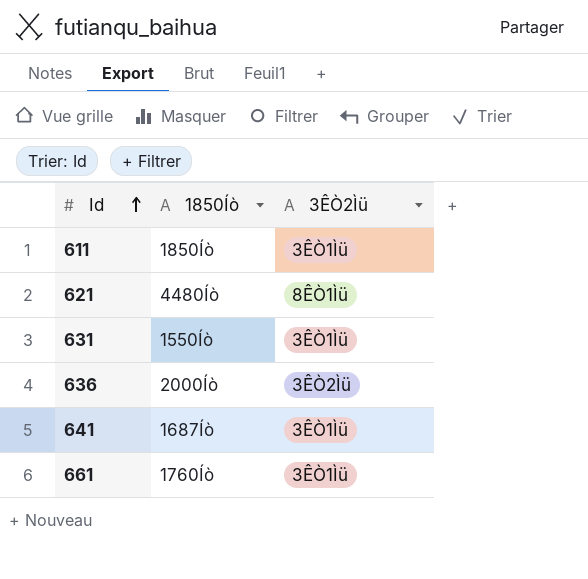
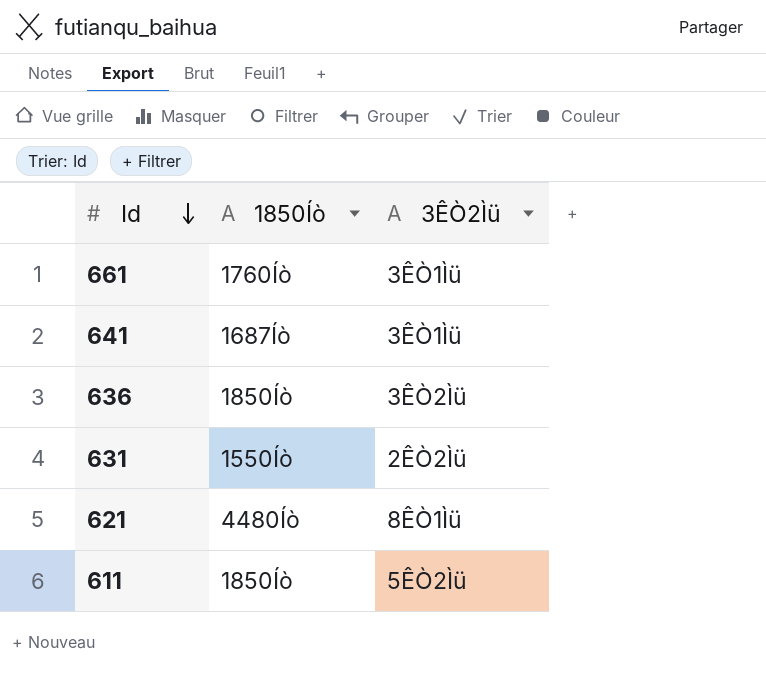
row order: Id ascending -> Id descending
636 | 1850Íò: 2000Íò -> 1850Íò
631 | 3ÊÒ2Ìü: 3ÊÒ1Ìü -> 2ÊÒ2Ìü
611 | 3ÊÒ2Ìü: 3ÊÒ1Ìü -> 5ÊÒ2Ìü

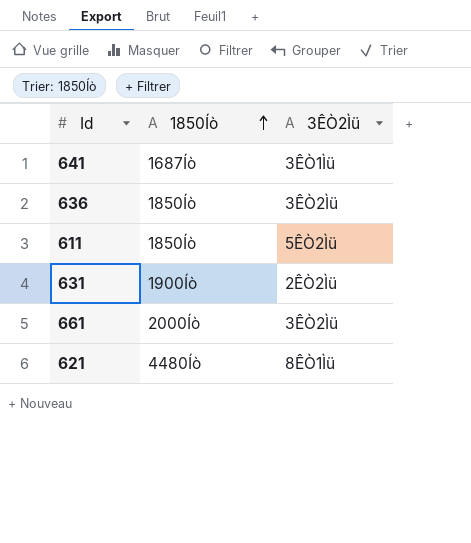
row order: Id descending -> 1850Íò ascending
631 | 1850Íò: 1550Íò -> 1900Íò
661 | 1850Íò: 1760Íò -> 2000Íò
661 | 3ÊÒ2Ìü: 3ÊÒ1Ìü -> 3ÊÒ2Ìü

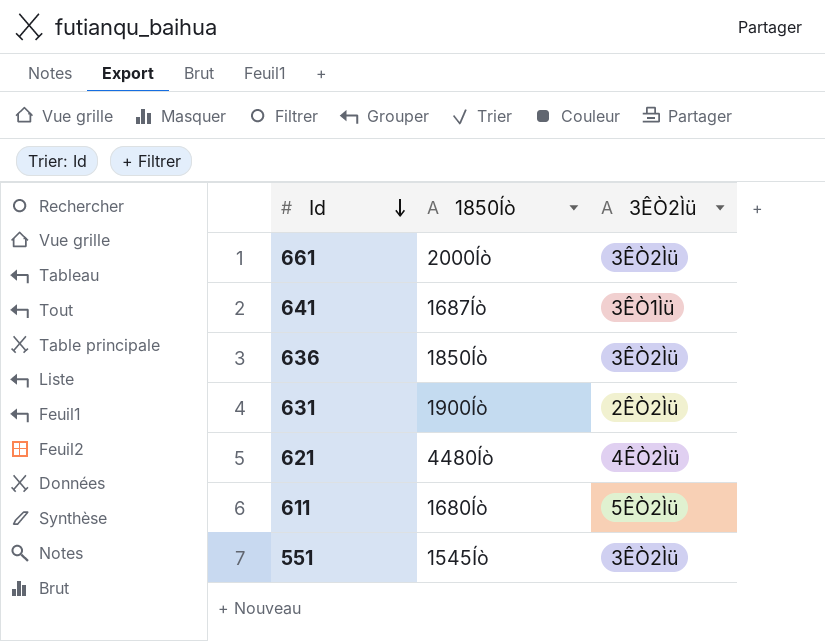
row order: 1850Íò ascending -> Id descending
621 | 3ÊÒ2Ìü: 8ÊÒ1Ìü -> 4ÊÒ2Ìü
611 | 1850Íò: 1850Íò -> 1680Íò
row 551: none -> 1545Íò | 3ÊÒ2Ìü

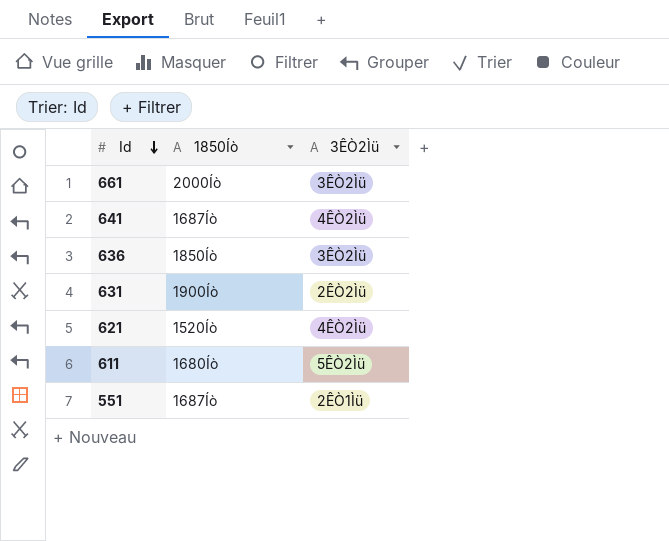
641 | 3ÊÒ2Ìü: 3ÊÒ1Ìü -> 4ÊÒ2Ìü
621 | 1850Íò: 4480Íò -> 1520Íò
551 | 1850Íò: 1545Íò -> 1687Íò
551 | 3ÊÒ2Ìü: 3ÊÒ2Ìü -> 2ÊÒ1Ìü

